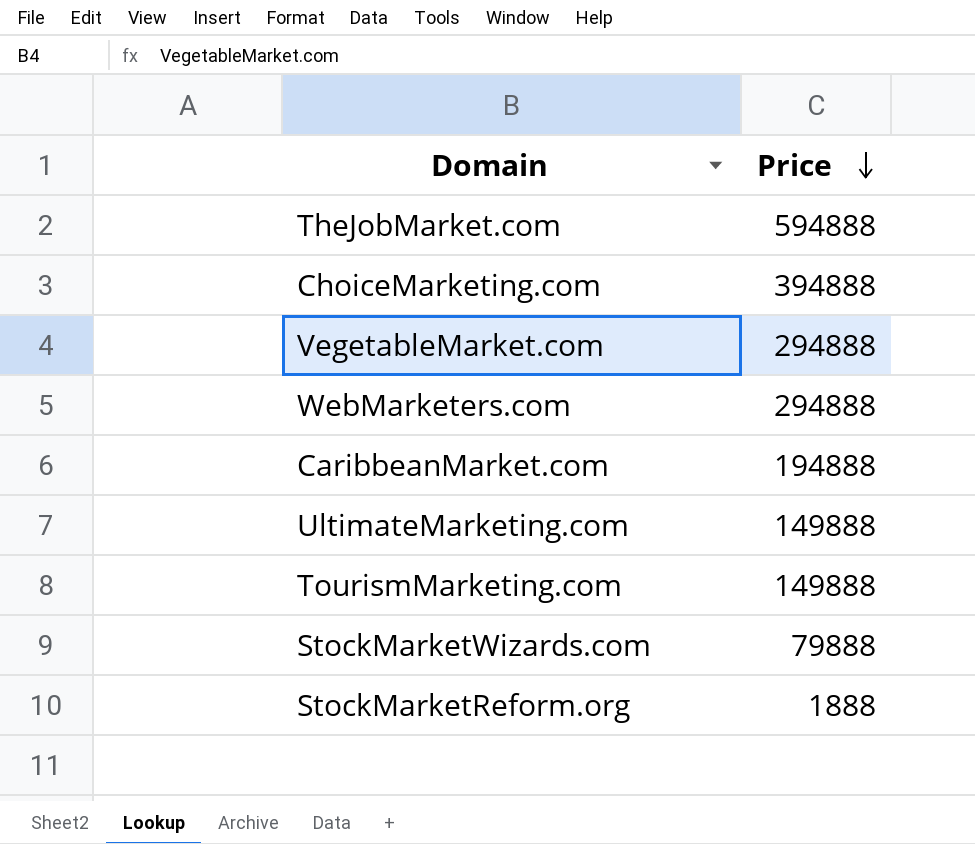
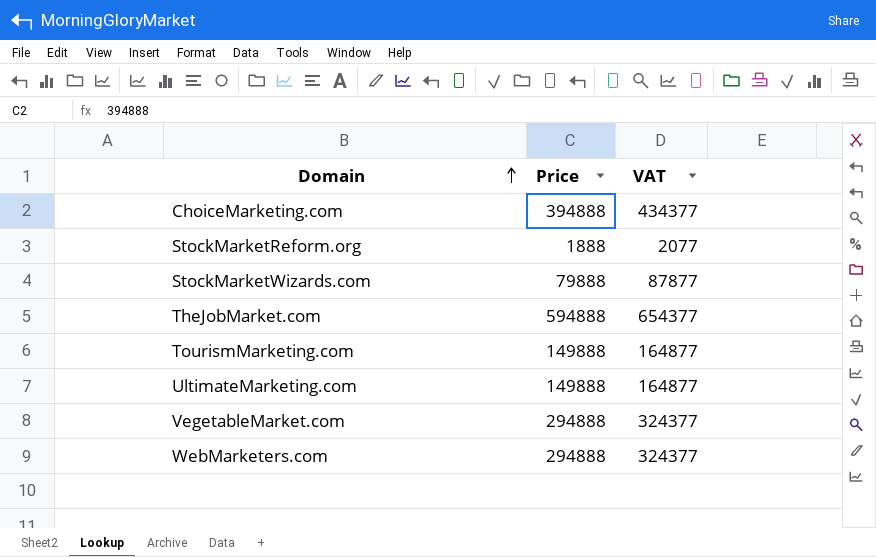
row order: Price descending -> Domain ascending
column VAT | formula: none -> [Price] * 1.1
row CaribbeanMarket.com: 194888 -> none

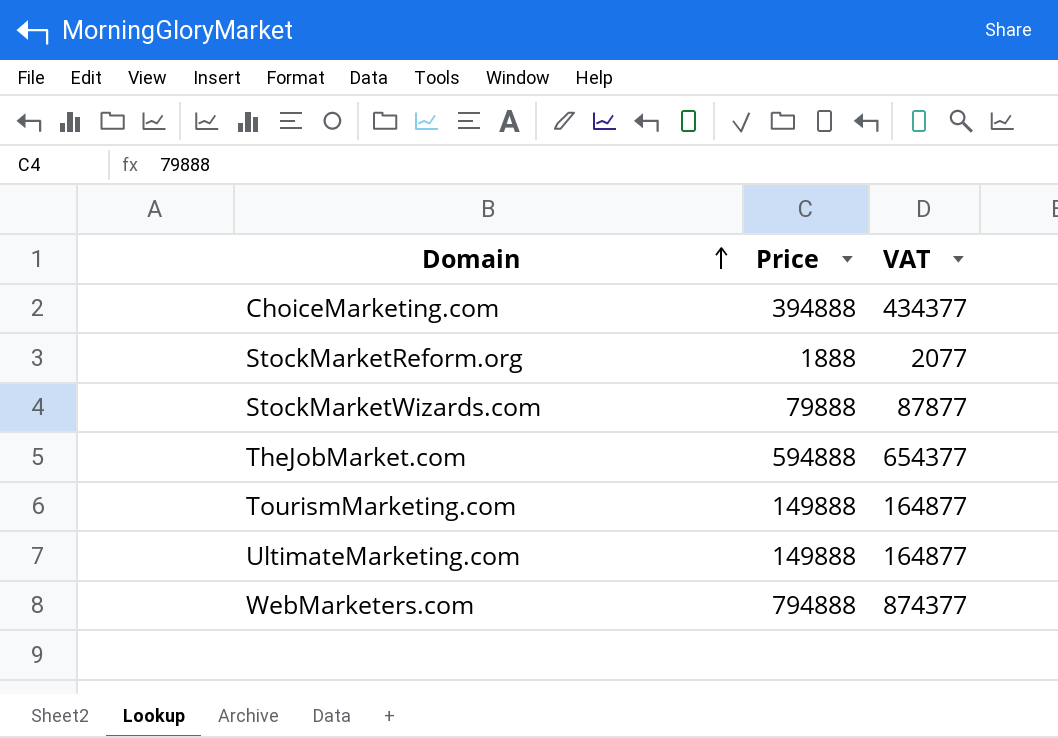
row VegetableMarket.com: 294888 | 324377 -> none
WebMarketers.com | Price: 294888 -> 794888
WebMarketers.com | VAT: 324377 -> 874377

